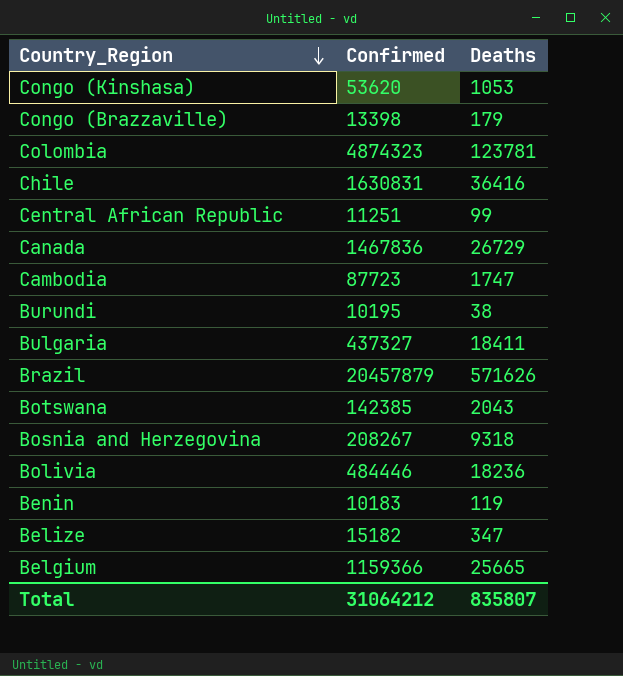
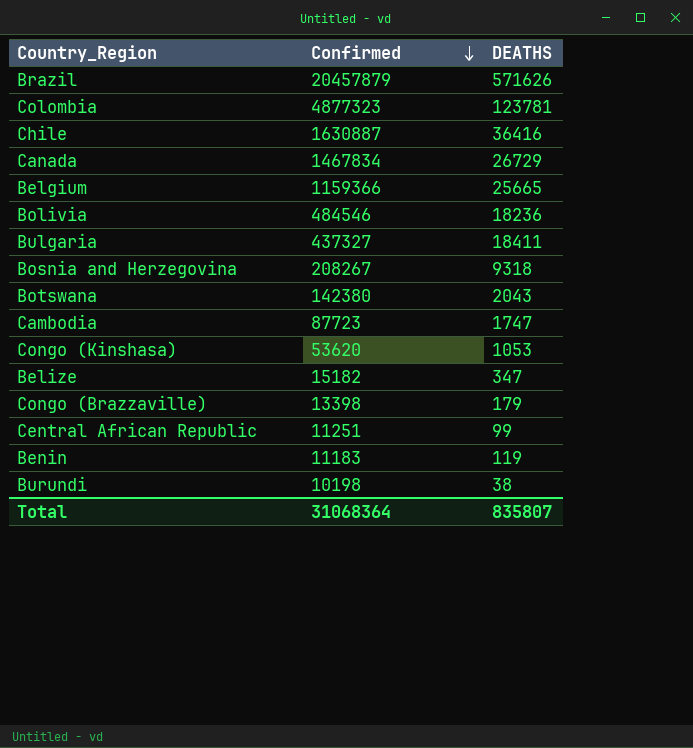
row order: Country_Region descending -> Confirmed descending
column name: Deaths -> DEATHS
Colombia | Confirmed: 4874323 -> 4877323
Chile | Confirmed: 1630831 -> 1630887
Canada | Confirmed: 1467836 -> 1467834
Bolivia | Confirmed: 484446 -> 484546
Botswana | Confirmed: 142385 -> 142380
Benin | Confirmed: 10183 -> 11183
Burundi | Confirmed: 10195 -> 10198
Total | Confirmed: 31064212 -> 31068364

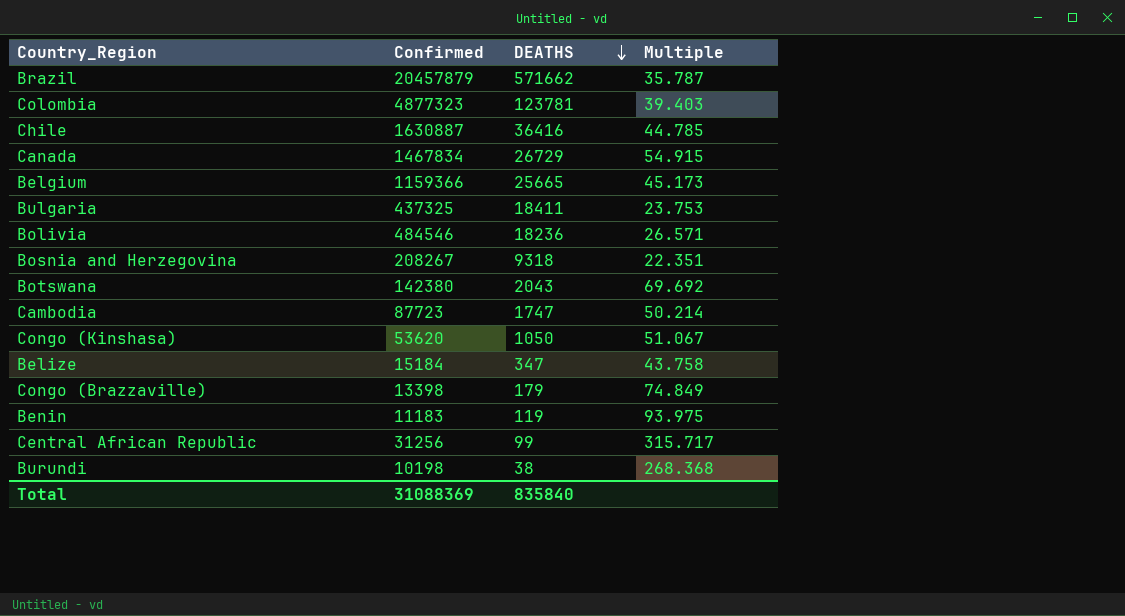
row order: Confirmed descending -> DEATHS descending
column Multiple | formula: none -> [Confirmed] / [DEATHS]
Brazil | DEATHS: 571626 -> 571662
Bulgaria | Confirmed: 437327 -> 437325
Congo (Kinshasa) | DEATHS: 1053 -> 1050
Belize | Confirmed: 15182 -> 15184
Central African Republic | Confirmed: 11251 -> 31256
Total | Confirmed: 31068364 -> 31088369
Total | DEATHS: 835807 -> 835840

